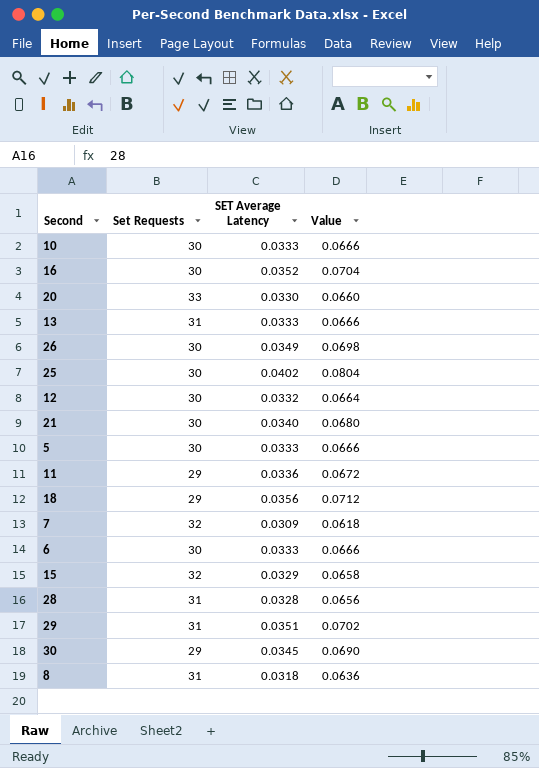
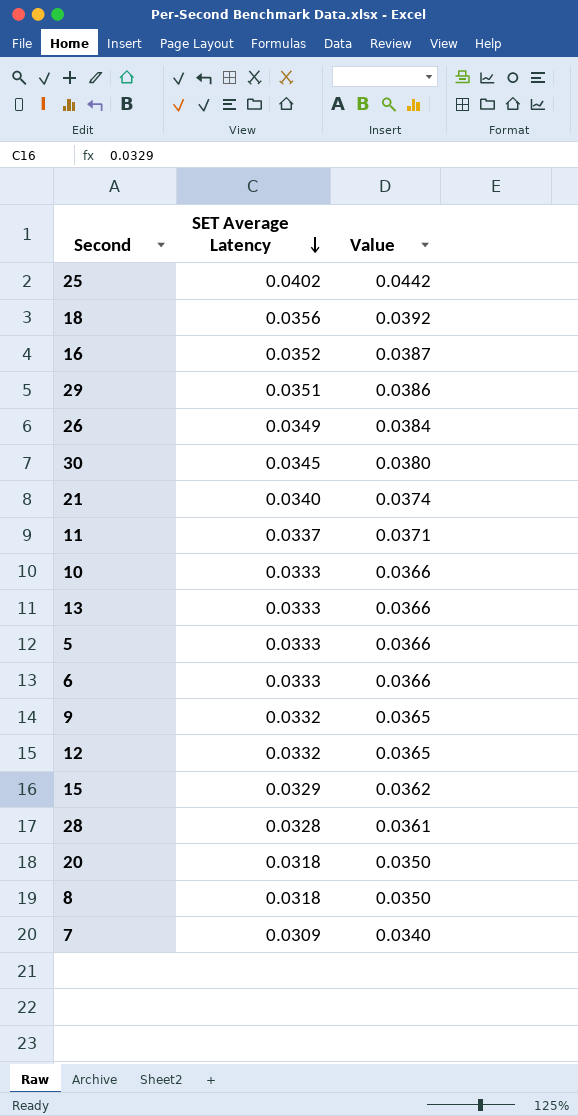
row order: none -> SET Average Latency descending
column Set Requests | position: 2 -> none
column Value | formula: [SET Average Latency] * 2 -> [SET Average Latency] * 1.1
11 | SET Average Latency: 0.0336 -> 0.0337
row 9: none -> 0.0332 | 0.0365
20 | SET Average Latency: 0.0330 -> 0.0318

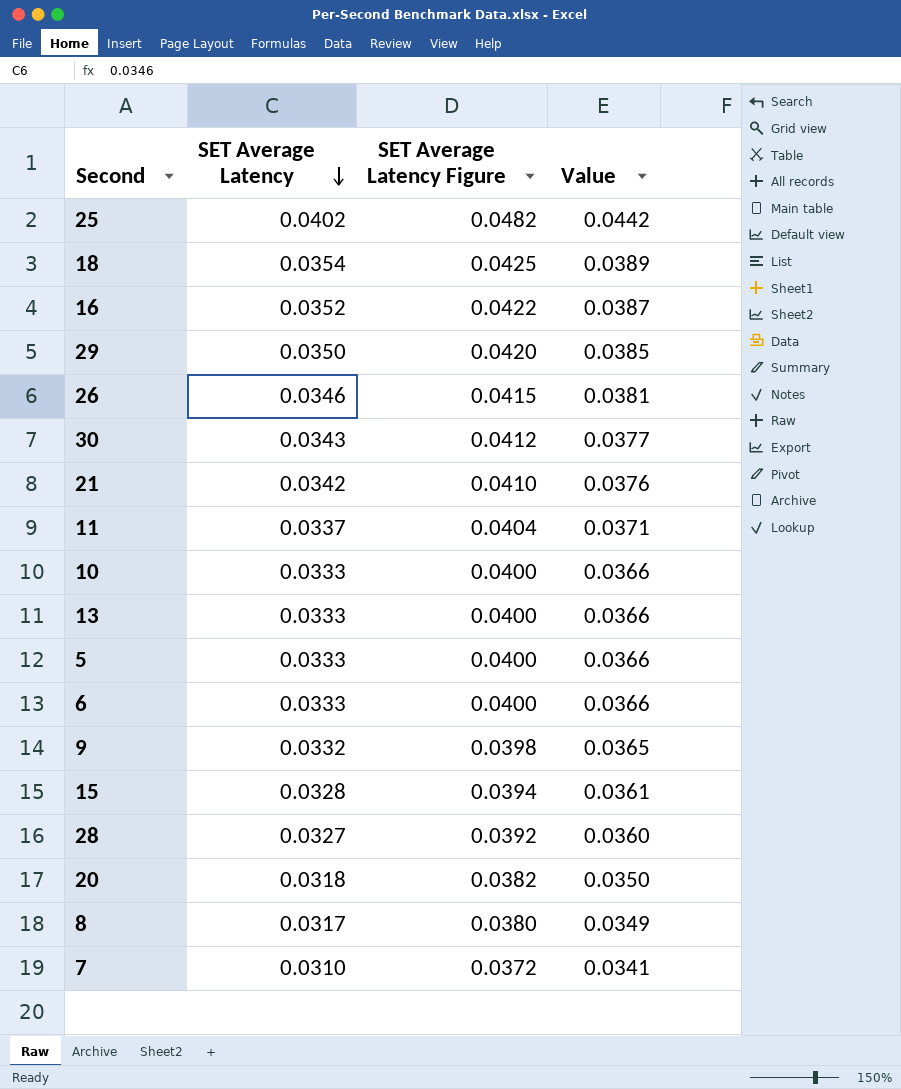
column SET Average Latency Figure | formula: none -> [SET Average Latency] * 1.2
row 12: 0.0332 | 0.0365 -> none
18 | SET Average Latency: 0.0356 -> 0.0354
18 | Value: 0.0392 -> 0.0389
29 | SET Average Latency: 0.0351 -> 0.0350
29 | Value: 0.0386 -> 0.0385
26 | SET Average Latency: 0.0349 -> 0.0346
26 | Value: 0.0384 -> 0.0381
30 | SET Average Latency: 0.0345 -> 0.0343
30 | Value: 0.0380 -> 0.0377
21 | SET Average Latency: 0.0340 -> 0.0342
21 | Value: 0.0374 -> 0.0376
15 | SET Average Latency: 0.0329 -> 0.0328
15 | Value: 0.0362 -> 0.0361
28 | SET Average Latency: 0.0328 -> 0.0327
28 | Value: 0.0361 -> 0.0360
8 | SET Average Latency: 0.0318 -> 0.0317
8 | Value: 0.0350 -> 0.0349
7 | SET Average Latency: 0.0309 -> 0.0310
7 | Value: 0.0340 -> 0.0341

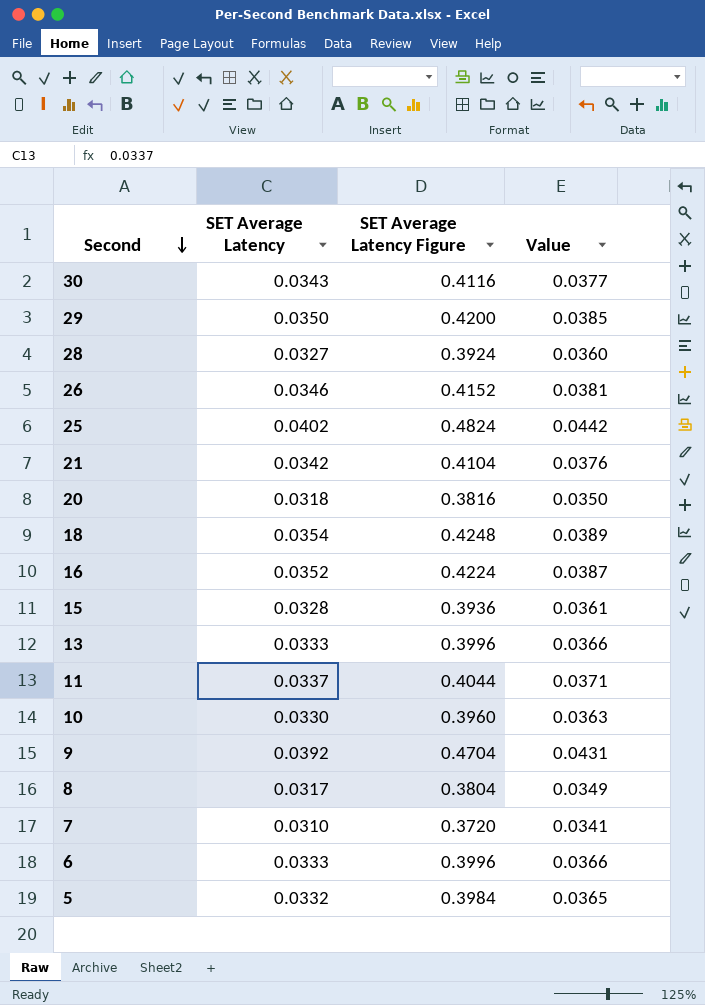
row order: SET Average Latency descending -> Second descending
column SET Average Latency Figure | formula: [SET Average Latency] * 1.2 -> [SET Average Latency] * 12
10 | SET Average Latency: 0.0333 -> 0.0330
10 | Value: 0.0366 -> 0.0363
9 | SET Average Latency: 0.0332 -> 0.0392
9 | Value: 0.0365 -> 0.0431
5 | SET Average Latency: 0.0333 -> 0.0332
5 | Value: 0.0366 -> 0.0365

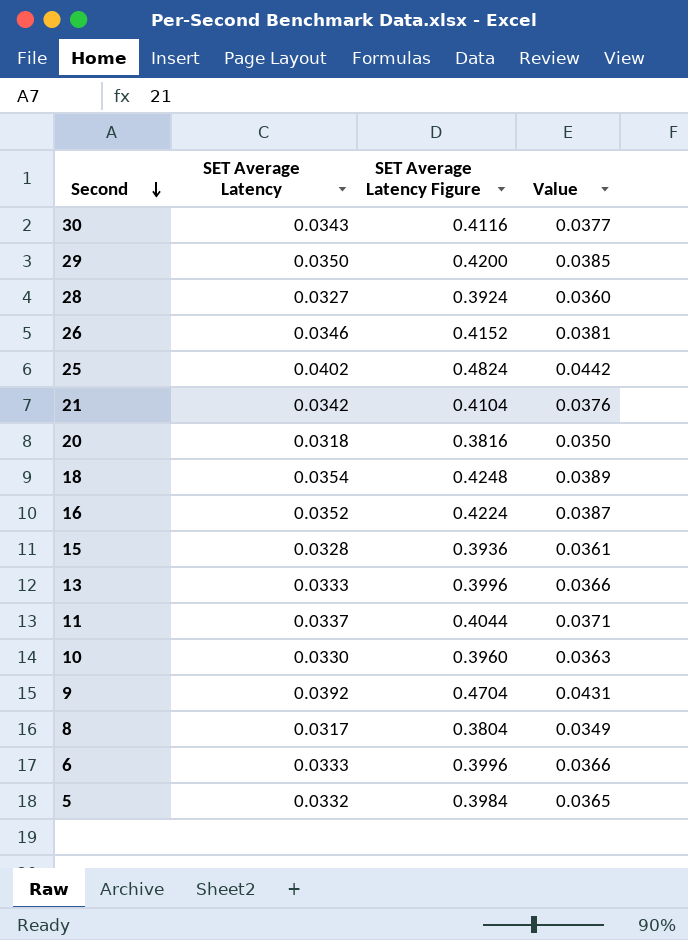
row 7: 0.0310 | 0.3720 | 0.0341 -> none

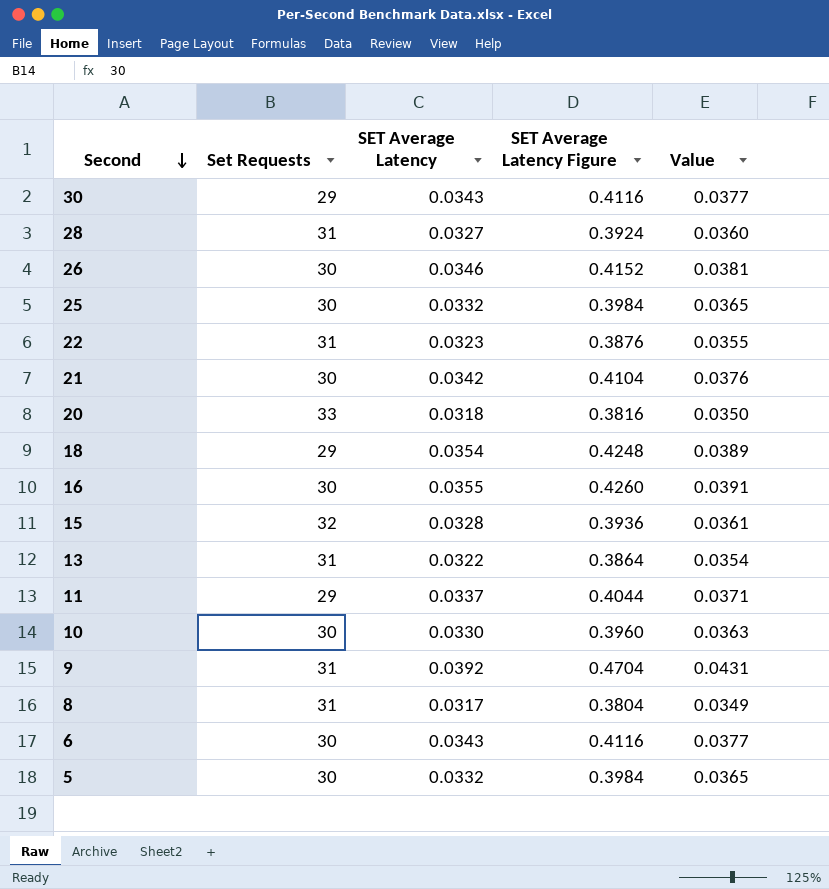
column Set Requests | position: none -> 2
row 29: 0.0350 | 0.4200 | 0.0385 -> none
25 | SET Average Latency: 0.0402 -> 0.0332
25 | SET Average Latency Figure: 0.4824 -> 0.3984
25 | Value: 0.0442 -> 0.0365
row 22: none -> 31 | 0.0323 | 0.3876 | 0.0355
16 | SET Average Latency: 0.0352 -> 0.0355
16 | SET Average Latency Figure: 0.4224 -> 0.4260
16 | Value: 0.0387 -> 0.0391
13 | SET Average Latency: 0.0333 -> 0.0322
13 | SET Average Latency Figure: 0.3996 -> 0.3864
13 | Value: 0.0366 -> 0.0354
6 | SET Average Latency: 0.0333 -> 0.0343
6 | SET Average Latency Figure: 0.3996 -> 0.4116
6 | Value: 0.0366 -> 0.0377

